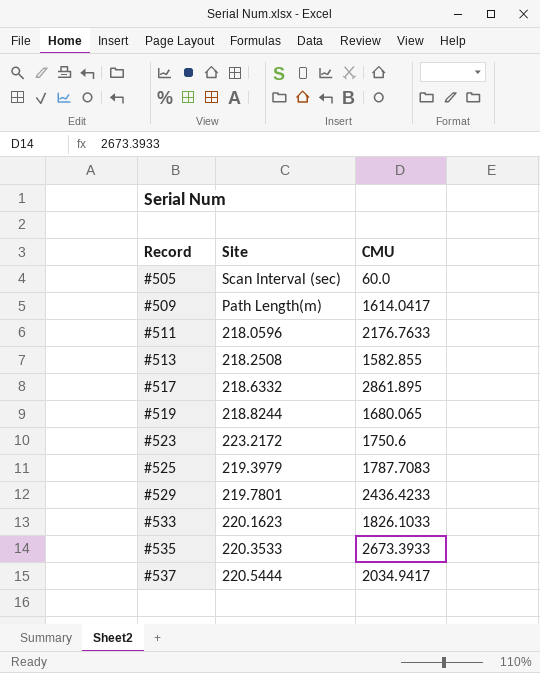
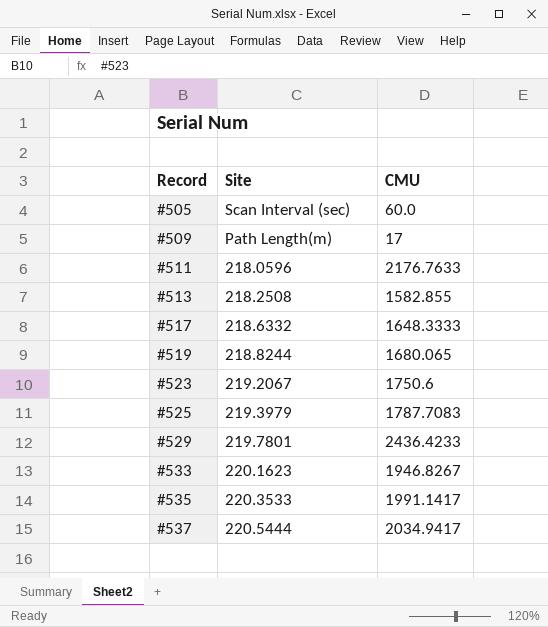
#509 | CMU: 1614.0417 -> 17
#517 | CMU: 2861.895 -> 1648.3333
#523 | Site: 223.2172 -> 219.2067
#533 | CMU: 1826.1033 -> 1946.8267
#535 | CMU: 2673.3933 -> 1991.1417

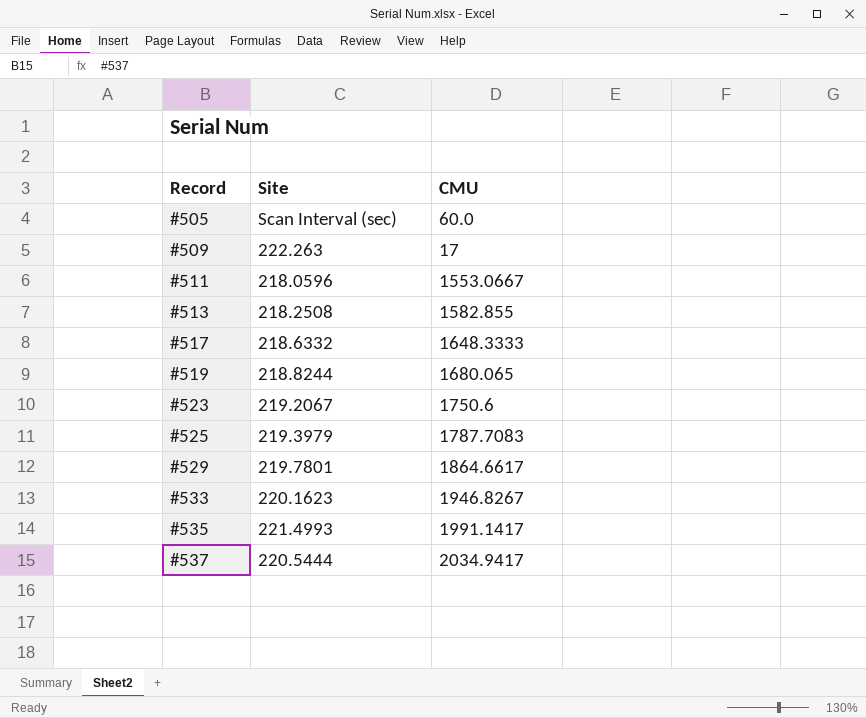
#509 | Site: Path Length(m) -> 222.263
#511 | CMU: 2176.7633 -> 1553.0667
#529 | CMU: 2436.4233 -> 1864.6617
#535 | Site: 220.3533 -> 221.4993

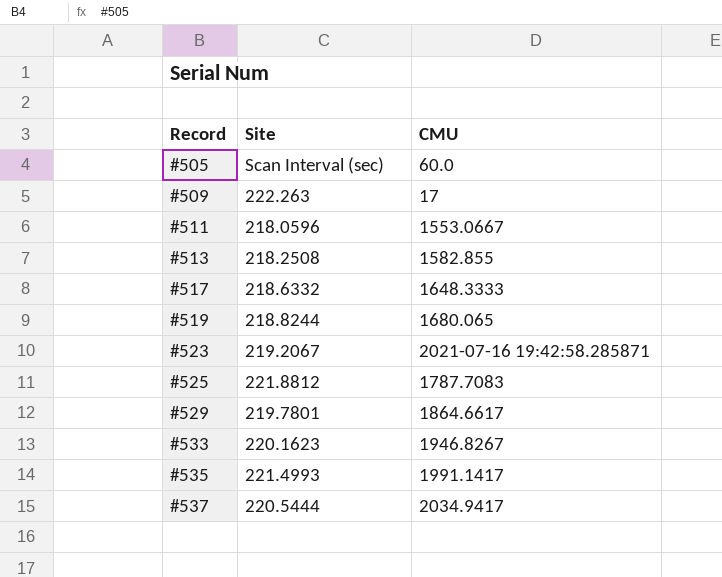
#523 | CMU: 1750.6 -> 2021-07-16 19:42:58.285871
#525 | Site: 219.3979 -> 221.8812

